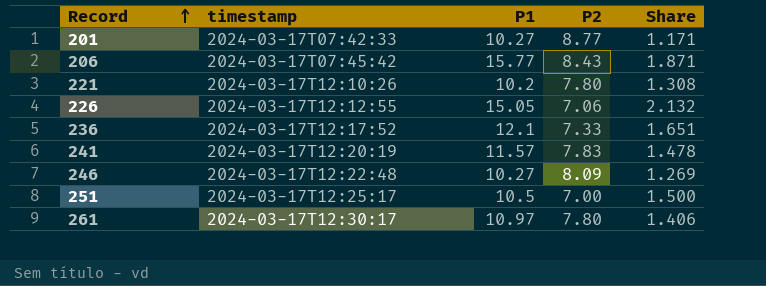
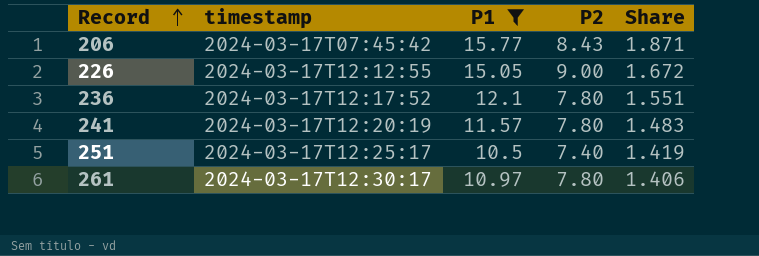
filter: none -> P1 >= 10.5
226 | P2: 7.06 -> 9.00
226 | Share: 2.132 -> 1.672
236 | P2: 7.33 -> 7.80
236 | Share: 1.651 -> 1.551
241 | P2: 7.83 -> 7.80
241 | Share: 1.478 -> 1.483
251 | P2: 7.00 -> 7.40
251 | Share: 1.500 -> 1.419

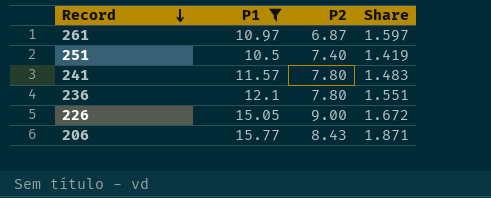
row order: Record ascending -> Record descending
column timestamp | position: 2 -> none
261 | P2: 7.80 -> 6.87
261 | Share: 1.406 -> 1.597

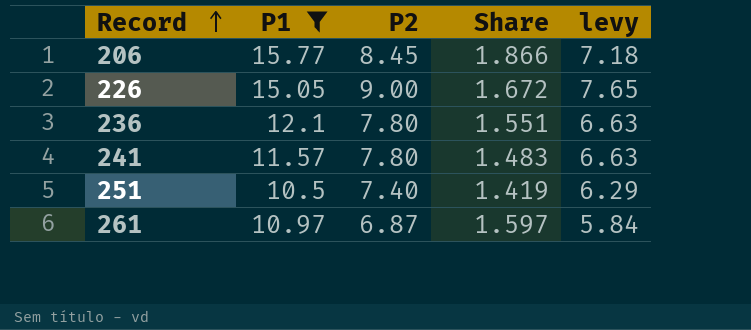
row order: Record descending -> Record ascending
column levy | formula: none -> [P2] * 0.85
206 | P2: 8.43 -> 8.45
206 | Share: 1.871 -> 1.866

